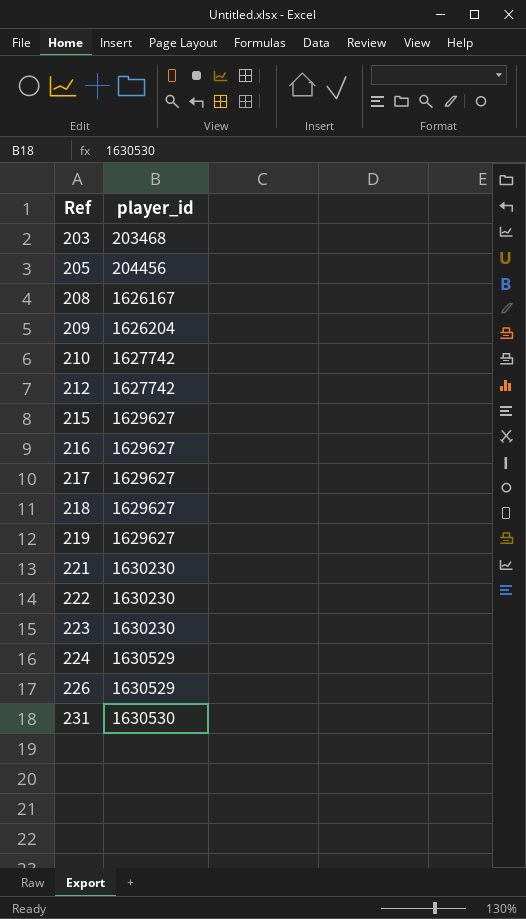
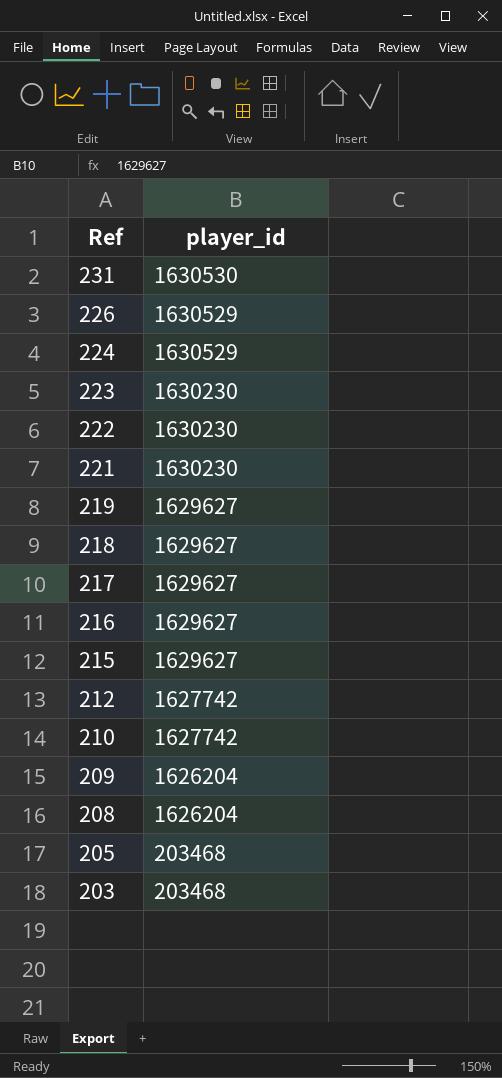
row order: Ref ascending -> Ref descending
208 | player_id: 1626167 -> 1626204
205 | player_id: 204456 -> 203468

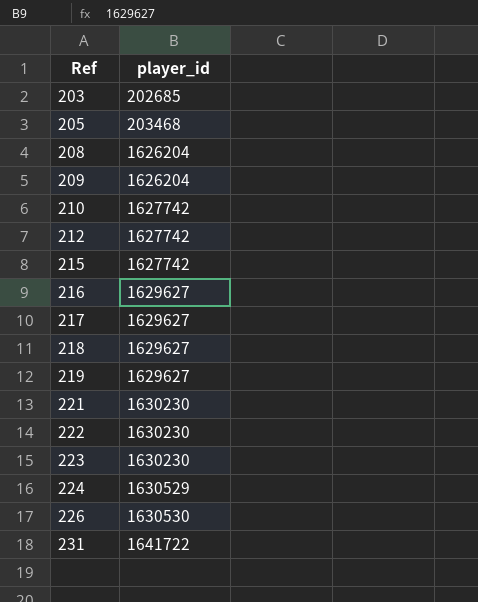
row order: Ref descending -> Ref ascending
203 | player_id: 203468 -> 202685
215 | player_id: 1629627 -> 1627742
226 | player_id: 1630529 -> 1630530
231 | player_id: 1630530 -> 1641722

